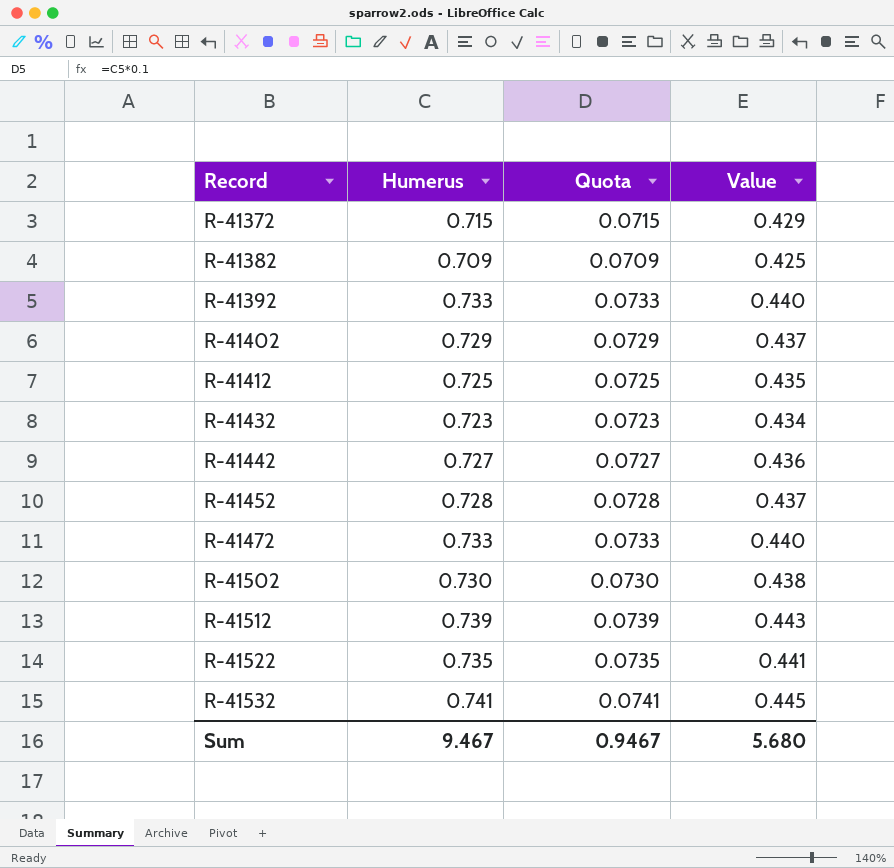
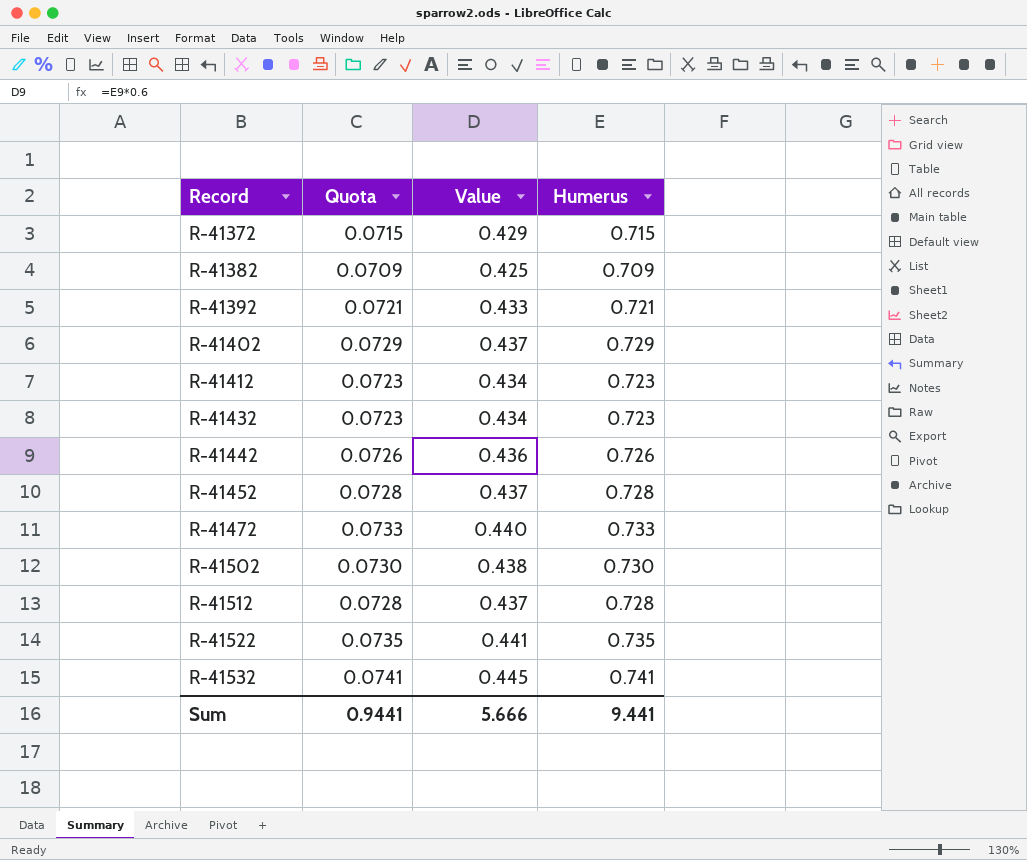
column Humerus | position: 2 -> 4
R-41392 | Quota: 0.0733 -> 0.0721
R-41392 | Value: 0.440 -> 0.433
R-41392 | Humerus: 0.733 -> 0.721
R-41412 | Quota: 0.0725 -> 0.0723
R-41412 | Value: 0.435 -> 0.434
R-41412 | Humerus: 0.725 -> 0.723
R-41442 | Quota: 0.0727 -> 0.0726
R-41442 | Humerus: 0.727 -> 0.726
R-41512 | Quota: 0.0739 -> 0.0728
R-41512 | Value: 0.443 -> 0.437
R-41512 | Humerus: 0.739 -> 0.728
Sum | Quota: 0.9467 -> 0.9441
Sum | Value: 5.680 -> 5.666
Sum | Humerus: 9.467 -> 9.441

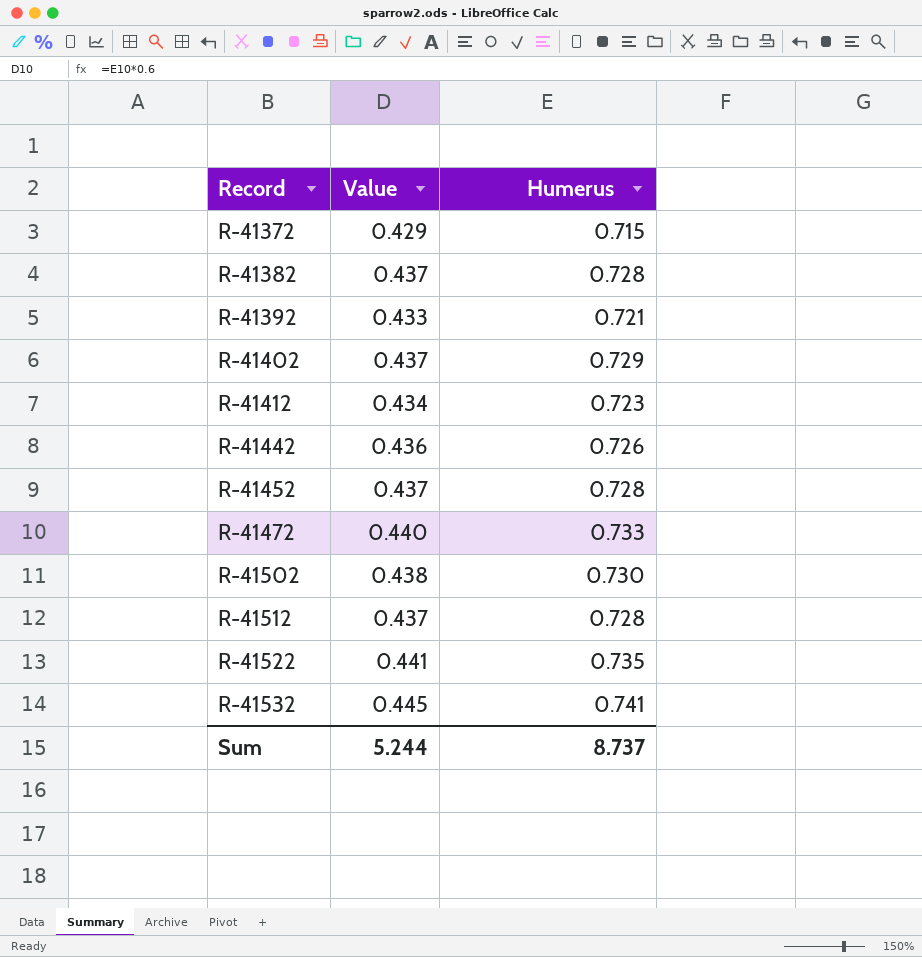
column Quota | formula: [Humerus] * 0.1 -> none
row R-41432: 0.0723 | 0.434 | 0.723 -> none
R-41382 | Value: 0.425 -> 0.437
R-41382 | Humerus: 0.709 -> 0.728
Sum | Value: 5.666 -> 5.244
Sum | Humerus: 9.441 -> 8.737

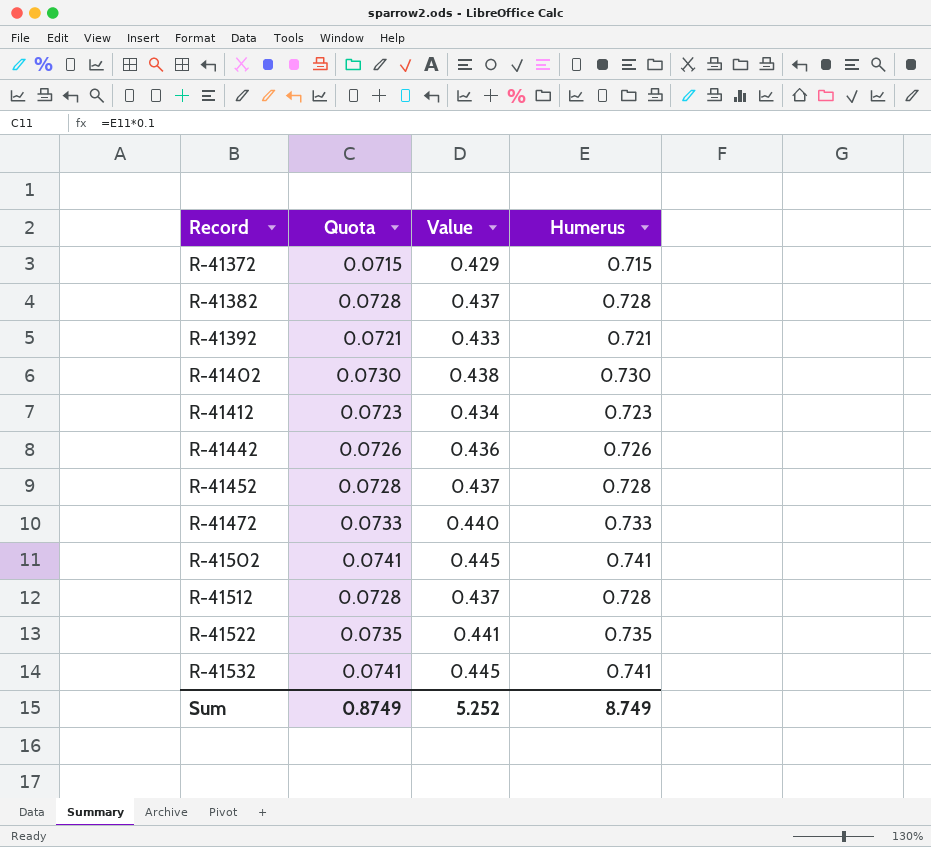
column Quota | formula: none -> [Humerus] * 0.1
R-41402 | Value: 0.437 -> 0.438
R-41402 | Humerus: 0.729 -> 0.730
R-41502 | Value: 0.438 -> 0.445
R-41502 | Humerus: 0.730 -> 0.741
Sum | Value: 5.244 -> 5.252
Sum | Humerus: 8.737 -> 8.749

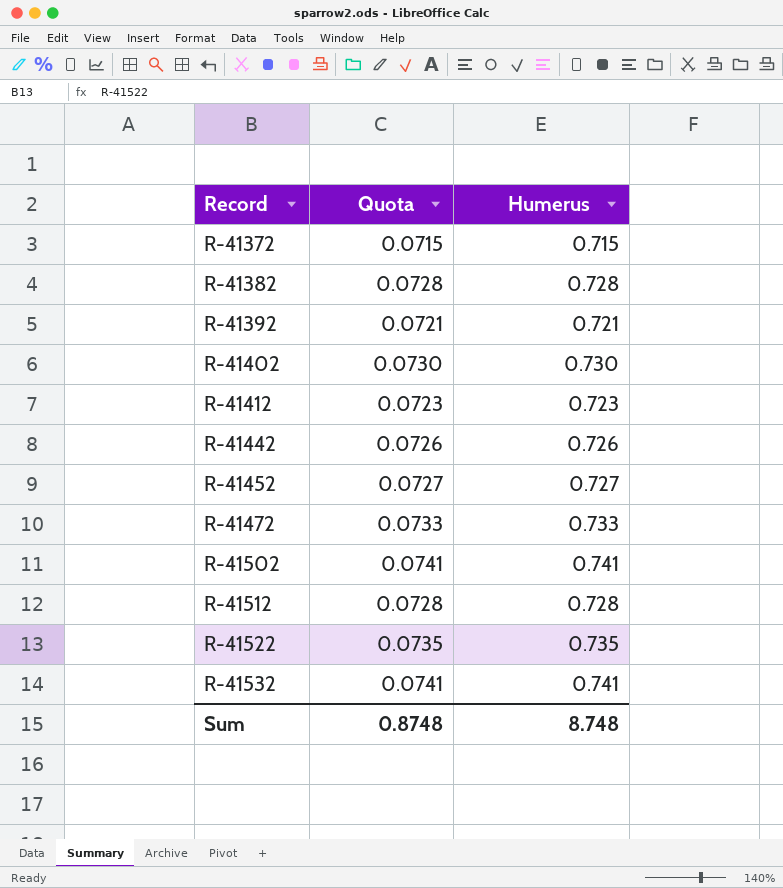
column Value | formula: [Humerus] * 0.6 -> none
R-41452 | Quota: 0.0728 -> 0.0727
R-41452 | Humerus: 0.728 -> 0.727
Sum | Quota: 0.8749 -> 0.8748
Sum | Humerus: 8.749 -> 8.748

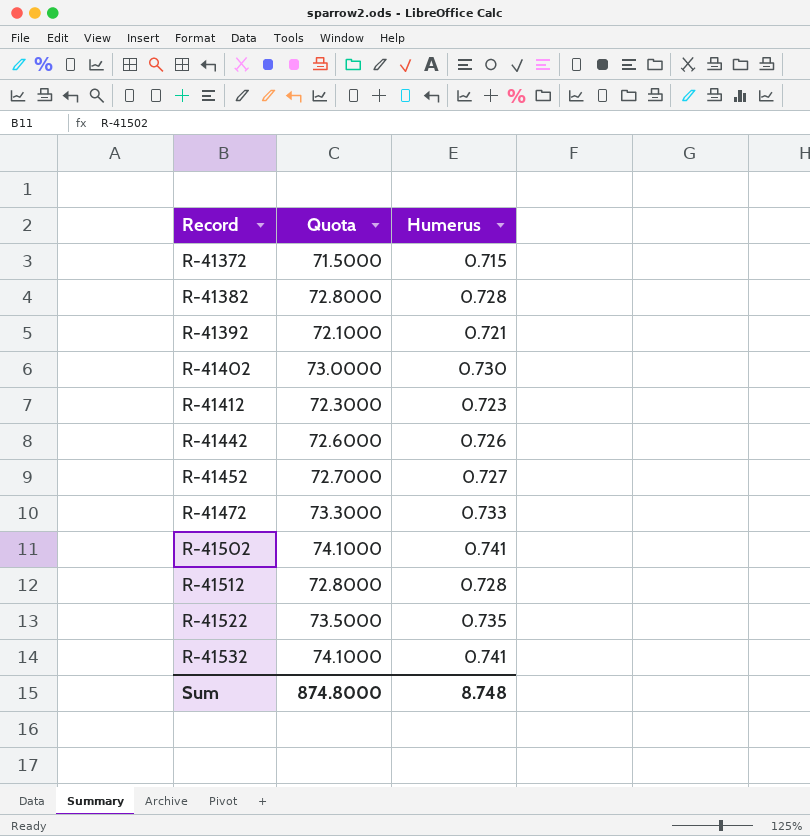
column Quota | formula: [Humerus] * 0.1 -> [Humerus] * 100
Sum | Quota: 0.8748 -> 874.8000

